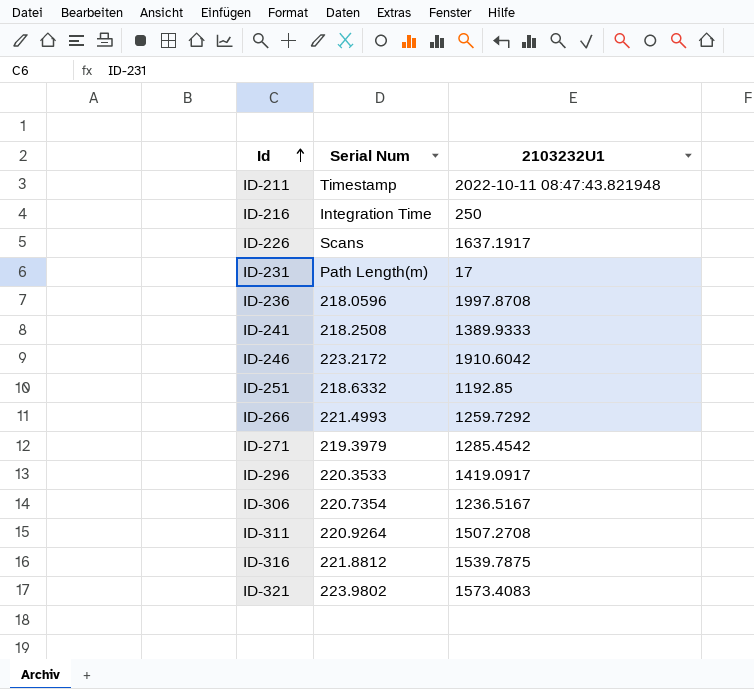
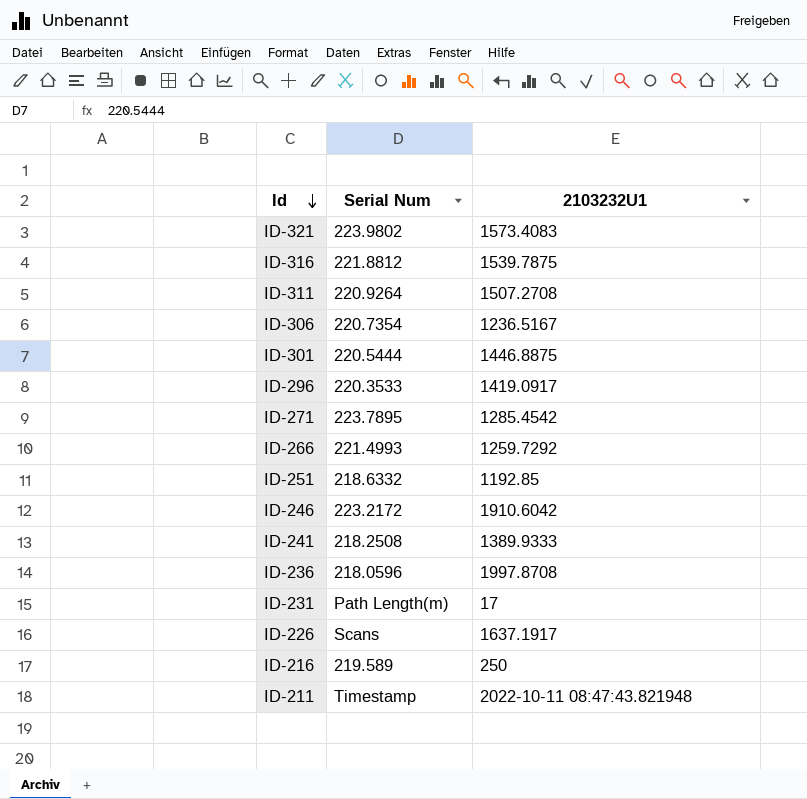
row order: Id ascending -> Id descending
row ID-301: none -> 220.5444 | 1446.8875
ID-271 | Serial Num: 219.3979 -> 223.7895
ID-216 | Serial Num: Integration Time -> 219.589

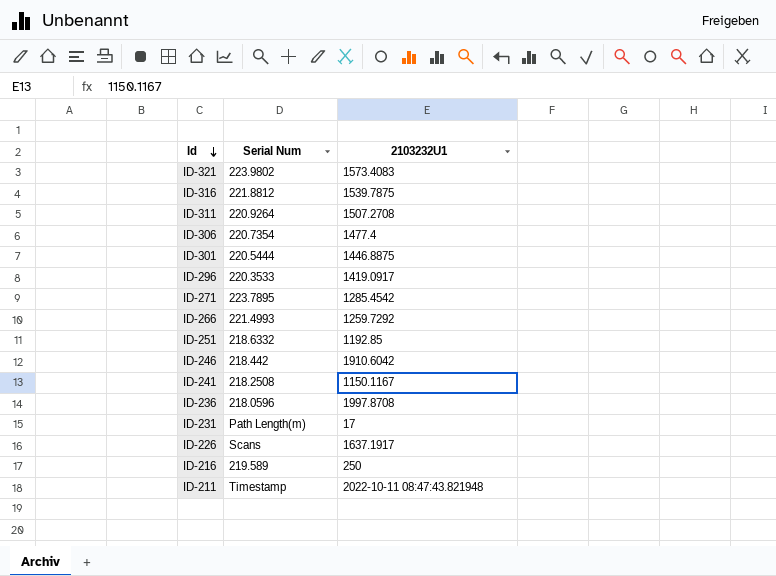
ID-306 | 2103232U1: 1236.5167 -> 1477.4
ID-246 | Serial Num: 223.2172 -> 218.442
ID-241 | 2103232U1: 1389.9333 -> 1150.1167

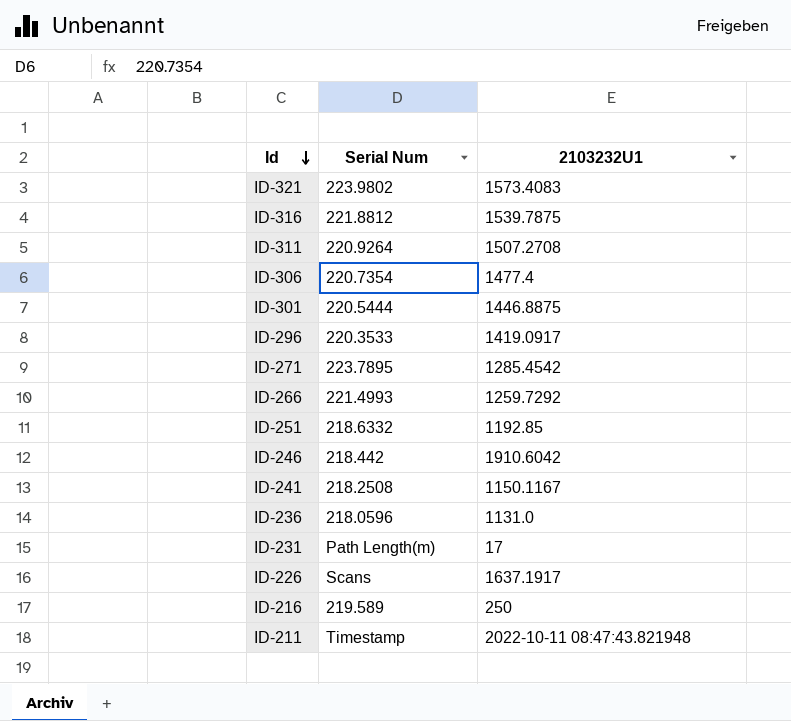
ID-236 | 2103232U1: 1997.8708 -> 1131.0

